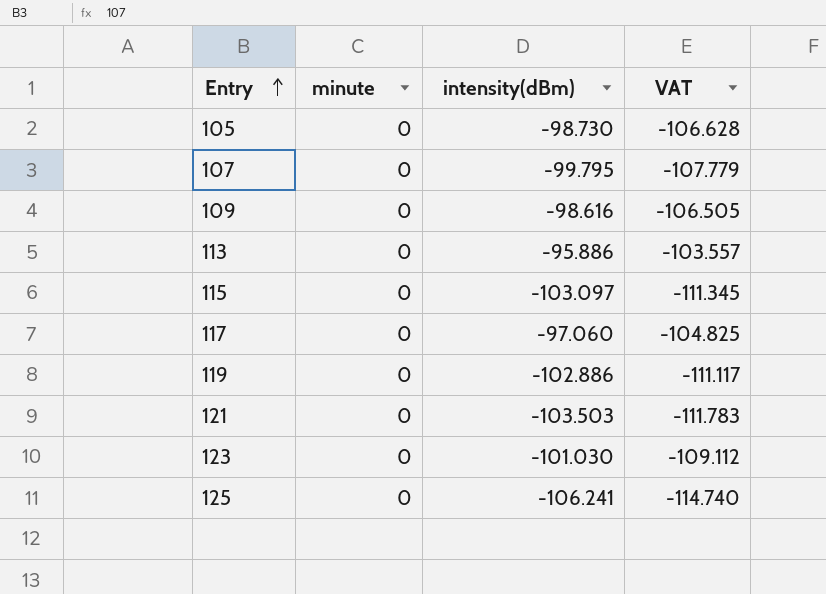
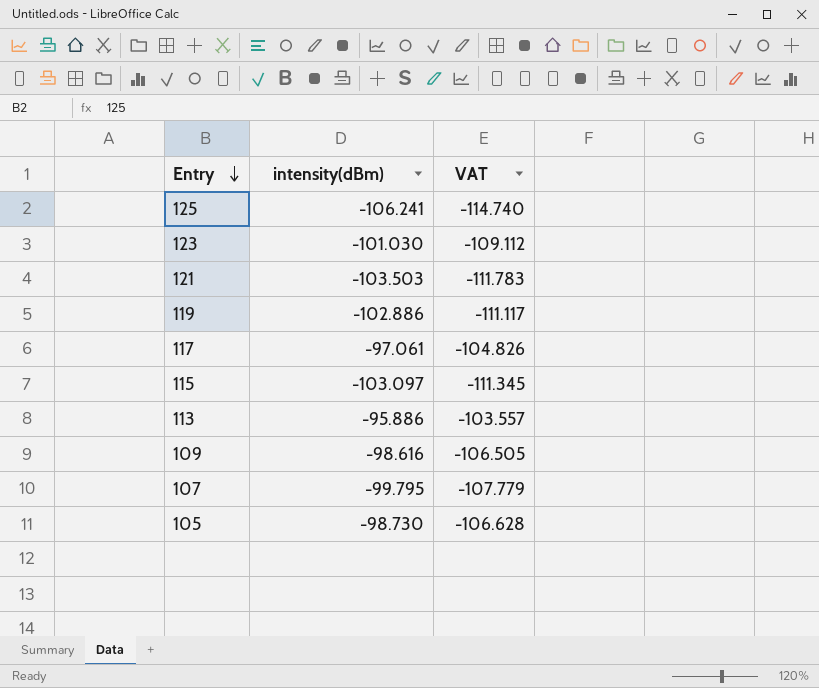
row order: Entry ascending -> Entry descending
column minute | position: 2 -> none
117 | intensity(dBm): -97.060 -> -97.061
117 | VAT: -104.825 -> -104.826

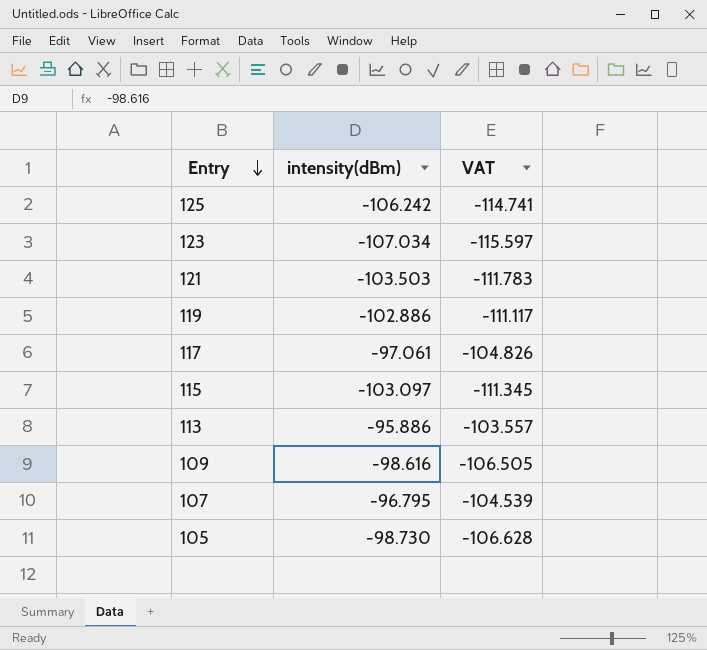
125 | intensity(dBm): -106.241 -> -106.242
125 | VAT: -114.740 -> -114.741
123 | intensity(dBm): -101.030 -> -107.034
123 | VAT: -109.112 -> -115.597
107 | intensity(dBm): -99.795 -> -96.795
107 | VAT: -107.779 -> -104.539

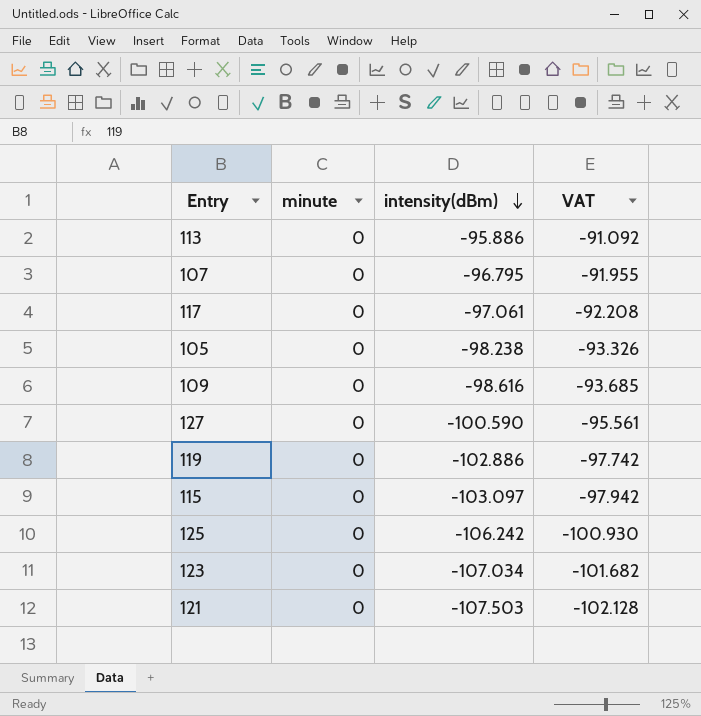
row order: Entry descending -> intensity(dBm) descending
column minute | position: none -> 2
column VAT | formula: [intensity(dBm)] * 1.08 -> [intensity(dBm)] * 0.95
105 | intensity(dBm): -98.730 -> -98.238
row 127: none -> 0 | -100.590 | -95.561
121 | intensity(dBm): -103.503 -> -107.503

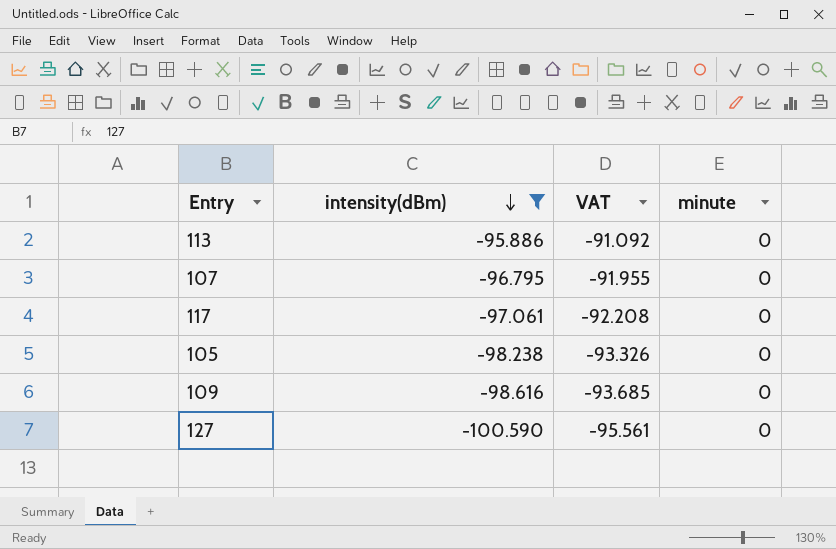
filter: none -> intensity(dBm) >= -100.590
column minute | position: 2 -> 4

